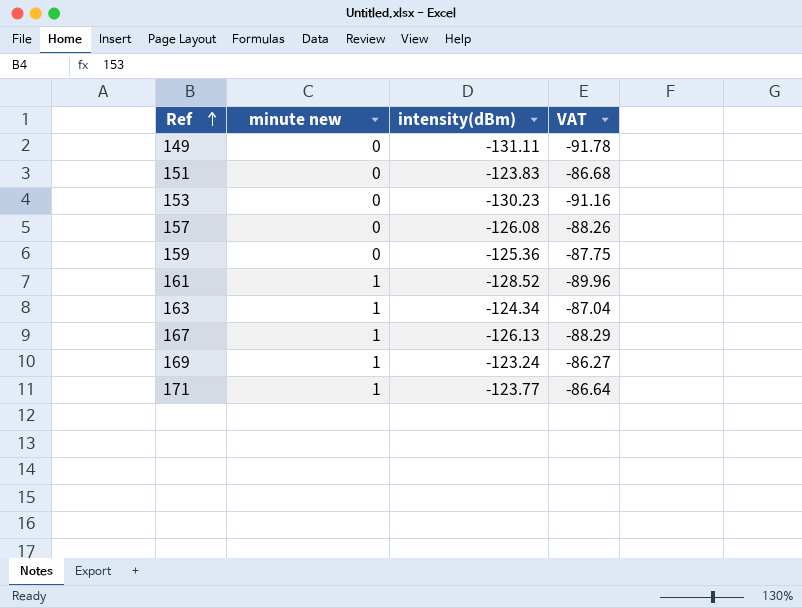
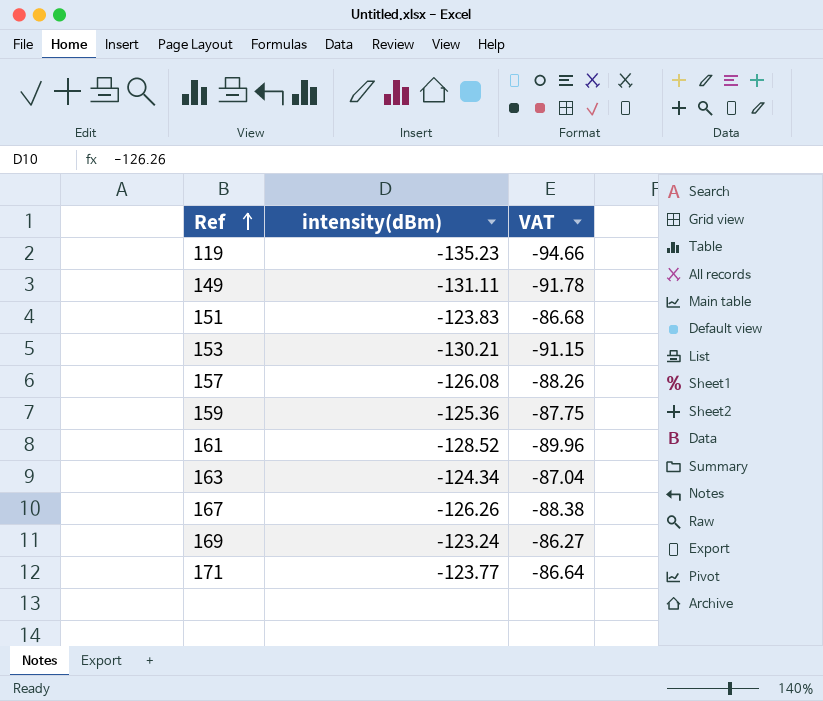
column minute new | position: 2 -> none
row 119: none -> -135.23 | -94.66
153 | intensity(dBm): -130.23 -> -130.21
153 | VAT: -91.16 -> -91.15
167 | intensity(dBm): -126.13 -> -126.26
167 | VAT: -88.29 -> -88.38

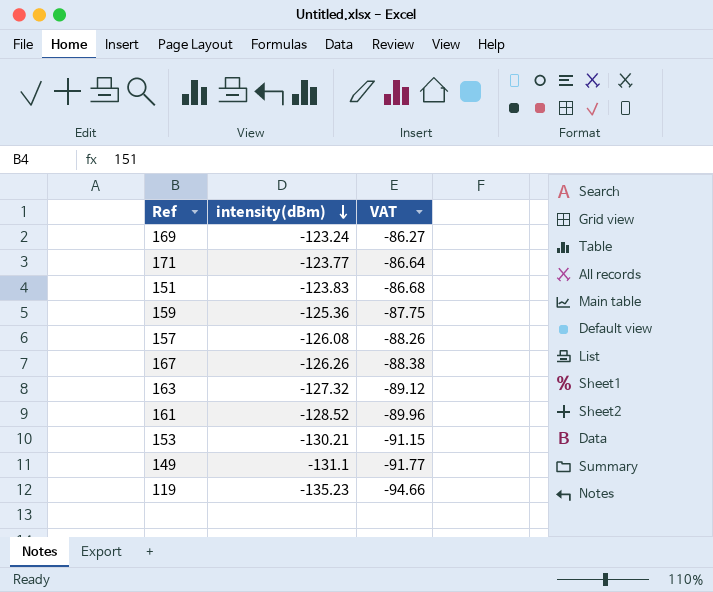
row order: Ref ascending -> intensity(dBm) descending
163 | intensity(dBm): -124.34 -> -127.32
163 | VAT: -87.04 -> -89.12
149 | intensity(dBm): -131.11 -> -131.1
149 | VAT: -91.78 -> -91.77

